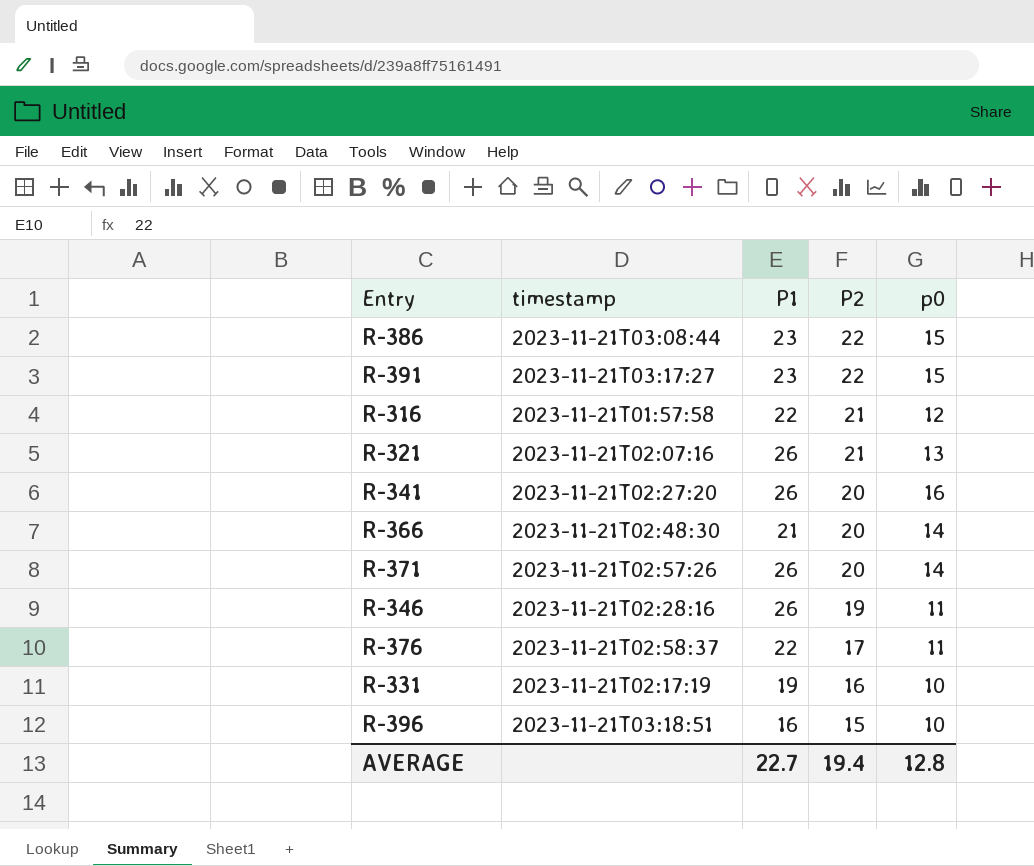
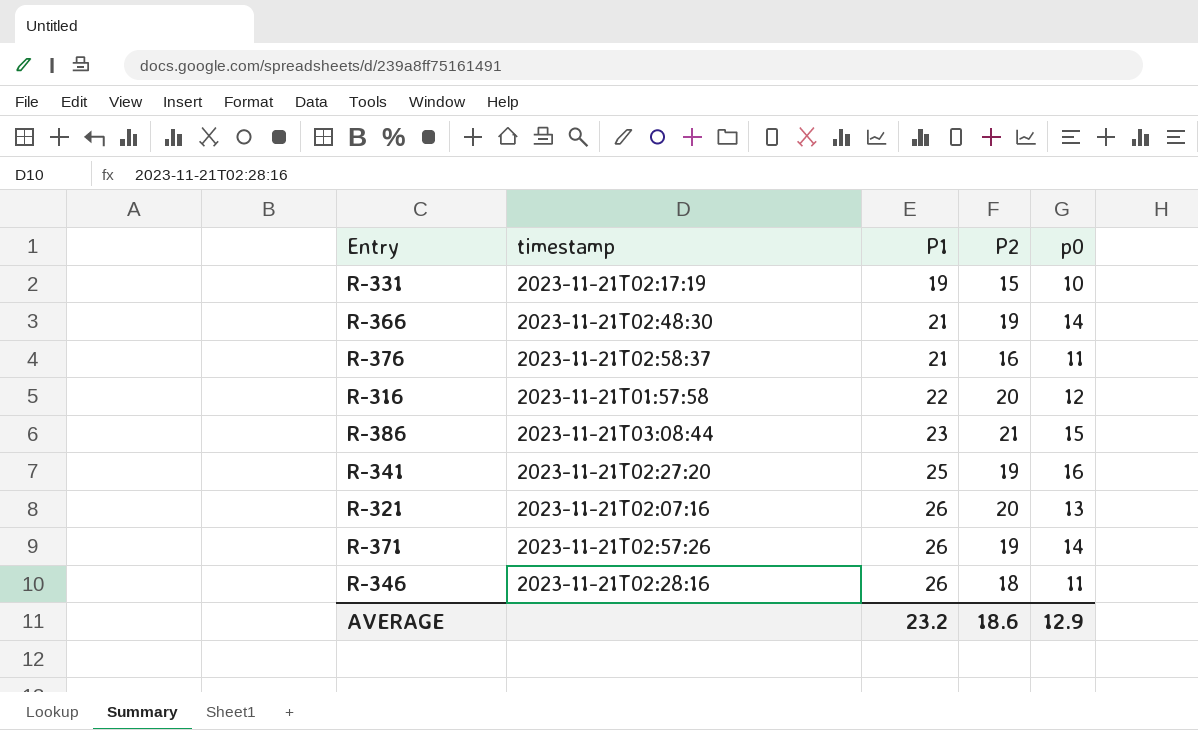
row order: P2 descending -> P1 ascending
row R-391: 2023-11-21T03:17:27 | 23 | 22 | 15 -> none
row R-396: 2023-11-21T03:18:51 | 16 | 15 | 10 -> none
R-331 | P2: 16 -> 15
R-366 | P2: 20 -> 19
R-376 | P1: 22 -> 21
R-376 | P2: 17 -> 16
R-316 | P2: 21 -> 20
R-386 | P2: 22 -> 21
R-341 | P1: 26 -> 25
R-341 | P2: 20 -> 19
R-321 | P2: 21 -> 20
R-371 | P2: 20 -> 19
R-346 | P2: 19 -> 18
AVERAGE | P1: 22.7 -> 23.2
AVERAGE | P2: 19.4 -> 18.6
AVERAGE | p0: 12.8 -> 12.9

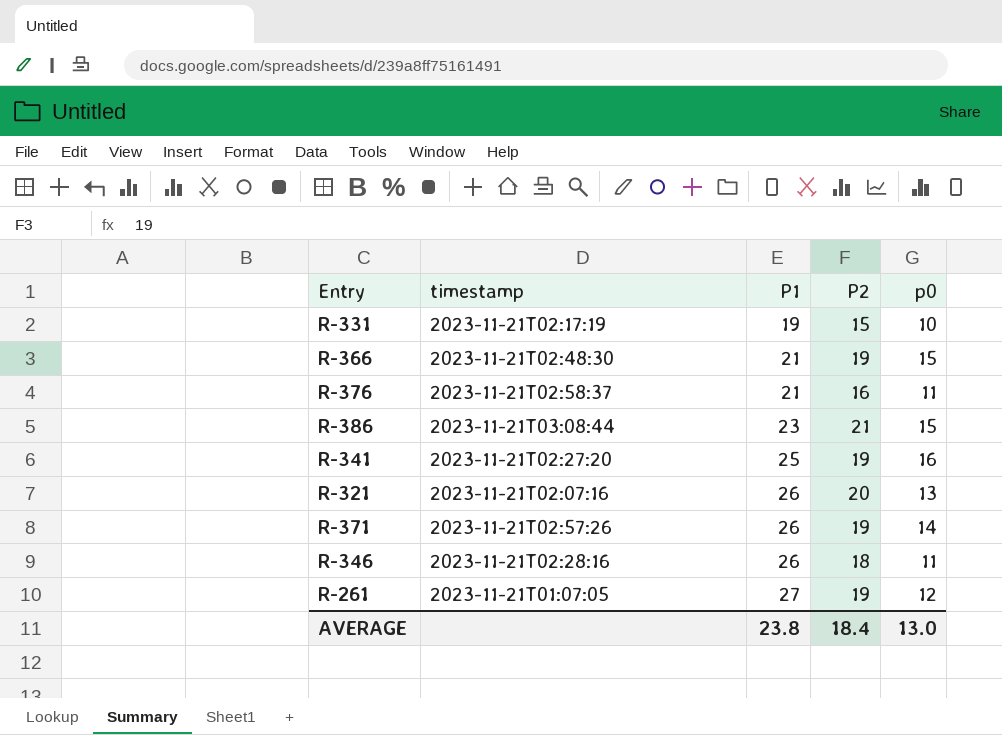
row R-316: 2023-11-21T01:57:58 | 22 | 20 | 12 -> none
R-366 | p0: 14 -> 15
row R-261: none -> 2023-11-21T01:07:05 | 27 | 19 | 12
AVERAGE | P1: 23.2 -> 23.8
AVERAGE | P2: 18.6 -> 18.4
AVERAGE | p0: 12.9 -> 13.0

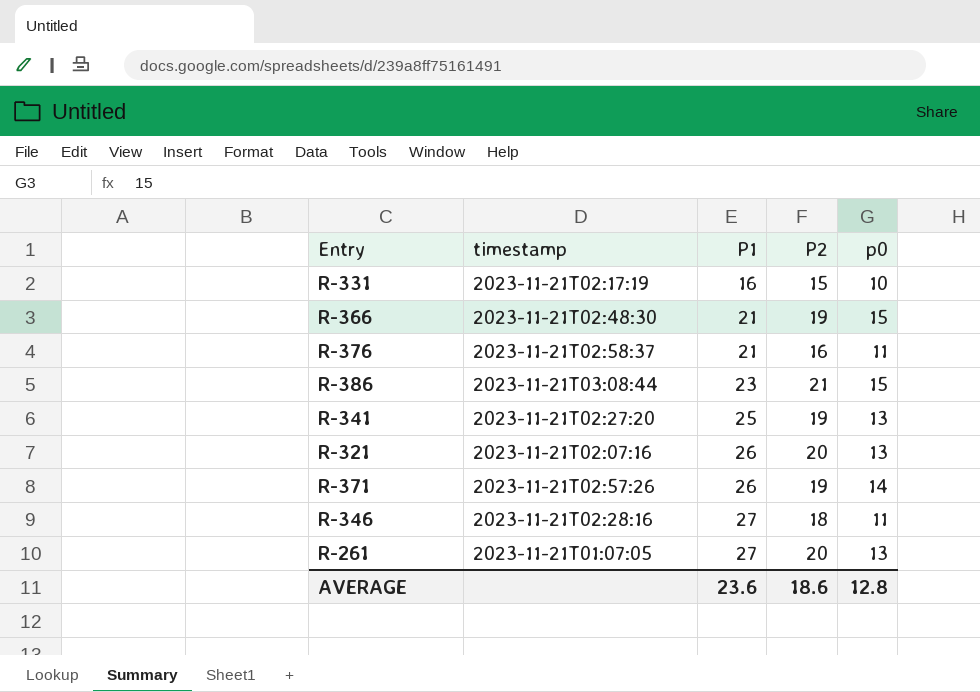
R-331 | P1: 19 -> 16
R-341 | p0: 16 -> 13
R-346 | P1: 26 -> 27
R-261 | P2: 19 -> 20
R-261 | p0: 12 -> 13
AVERAGE | P1: 23.8 -> 23.6
AVERAGE | P2: 18.4 -> 18.6
AVERAGE | p0: 13.0 -> 12.8

